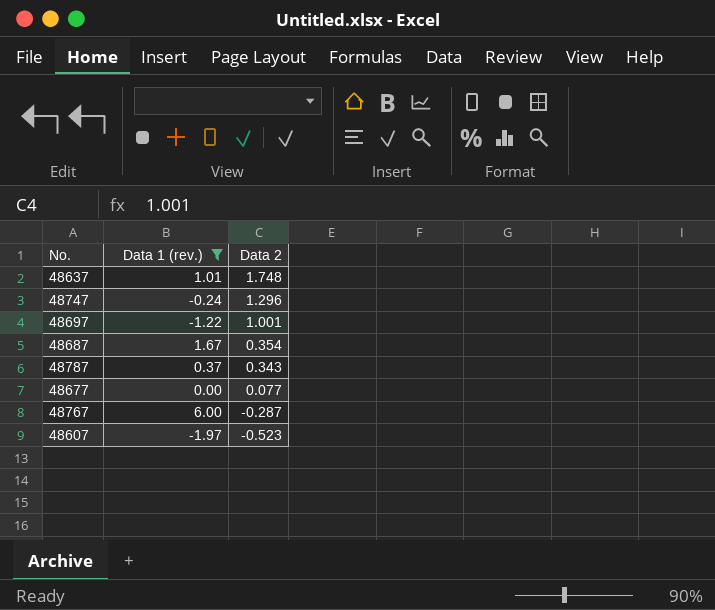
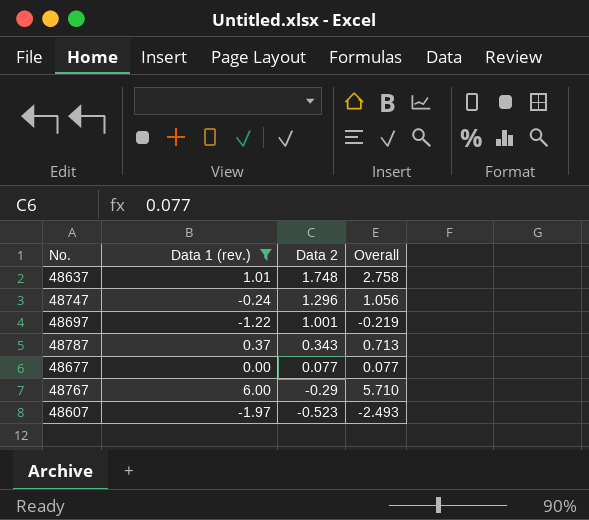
column Overall | formula: none -> [Data 1 (rev.)] + [Data 2]
row 48687: 1.67 | 0.354 -> none
48767 | Data 2: -0.287 -> -0.29

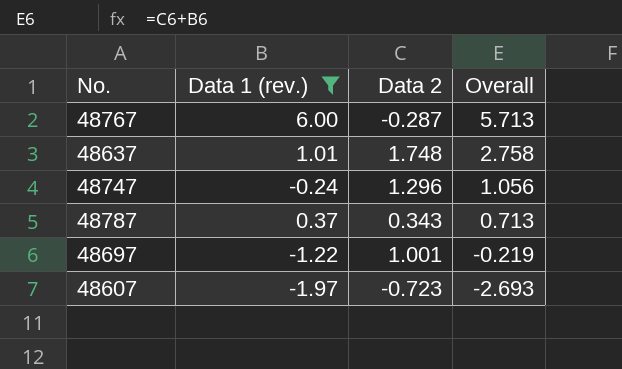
row order: Data 2 descending -> Overall descending
row 48677: 0.00 | 0.077 | 0.077 -> none
48767 | Data 2: -0.29 -> -0.287
48767 | Overall: 5.710 -> 5.713
48607 | Data 2: -0.523 -> -0.723
48607 | Overall: -2.493 -> -2.693

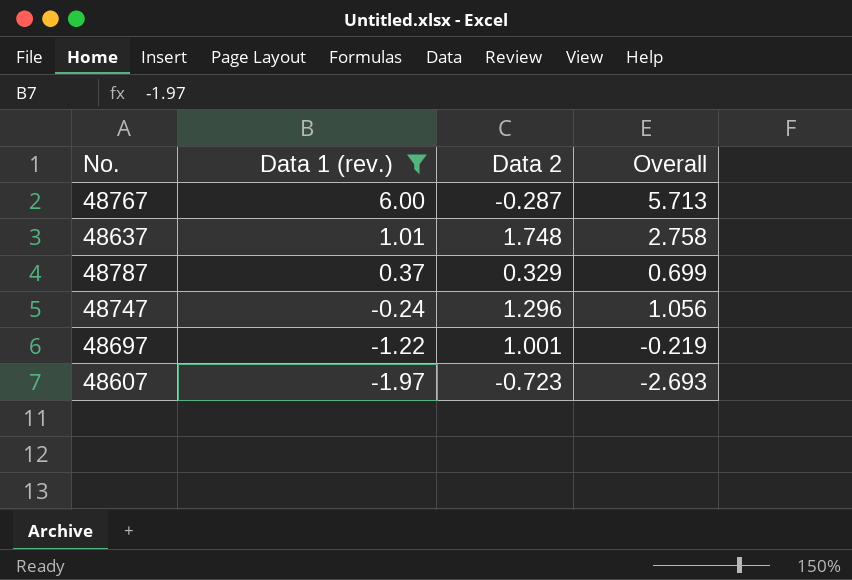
row order: Overall descending -> Data 1 (rev.) descending
48787 | Data 2: 0.343 -> 0.329
48787 | Overall: 0.713 -> 0.699

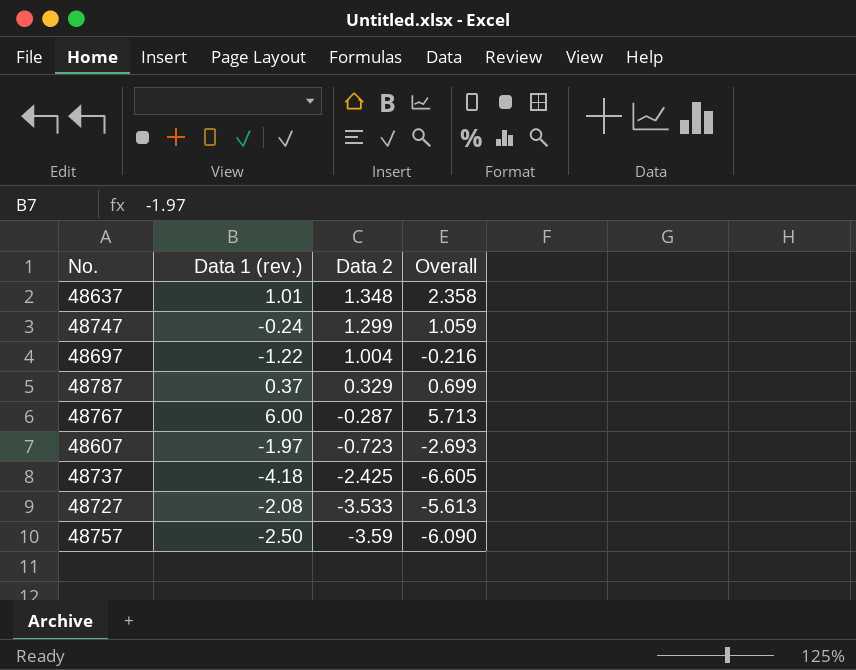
filter: Data 1 (rev.) >= -1.97 -> none
row order: Data 1 (rev.) descending -> Data 2 descending
48637 | Data 2: 1.748 -> 1.348
48637 | Overall: 2.758 -> 2.358
48747 | Data 2: 1.296 -> 1.299
48747 | Overall: 1.056 -> 1.059
48697 | Data 2: 1.001 -> 1.004
48697 | Overall: -0.219 -> -0.216

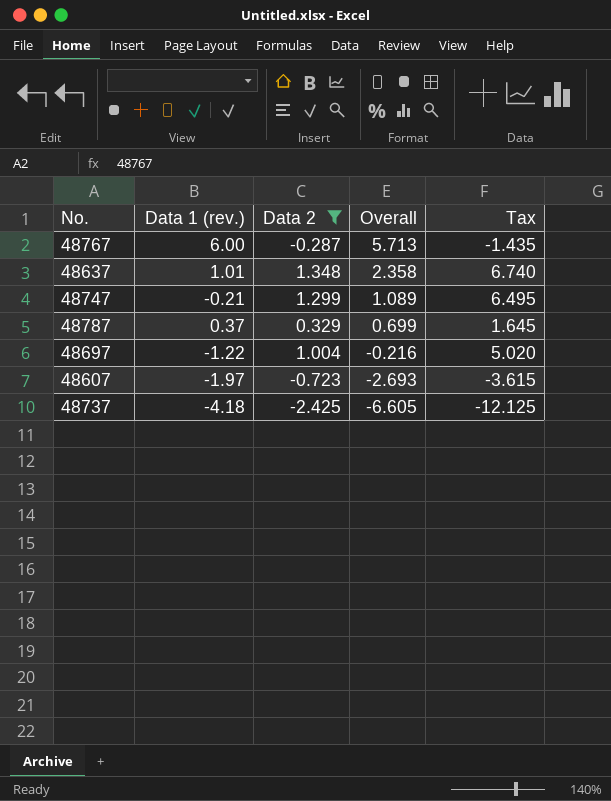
filter: none -> Data 2 >= -2.425
row order: Data 2 descending -> Overall descending
column Tax | formula: none -> [Data 2] * 5
48747 | Data 1 (rev.): -0.24 -> -0.21
48747 | Overall: 1.059 -> 1.089

